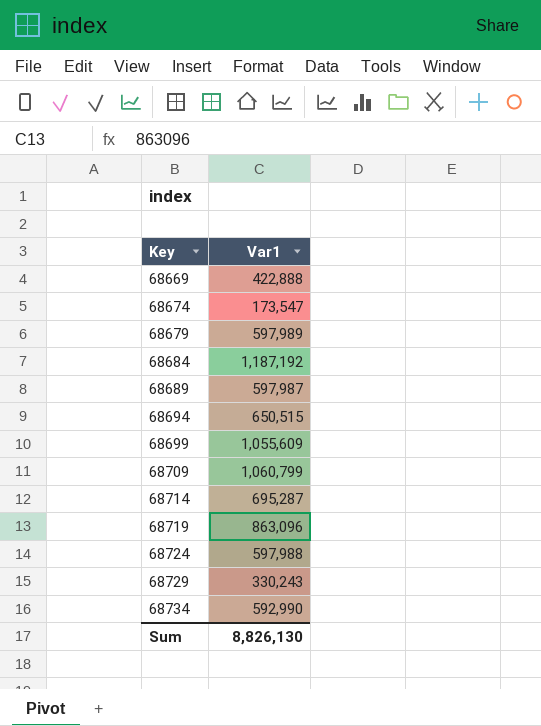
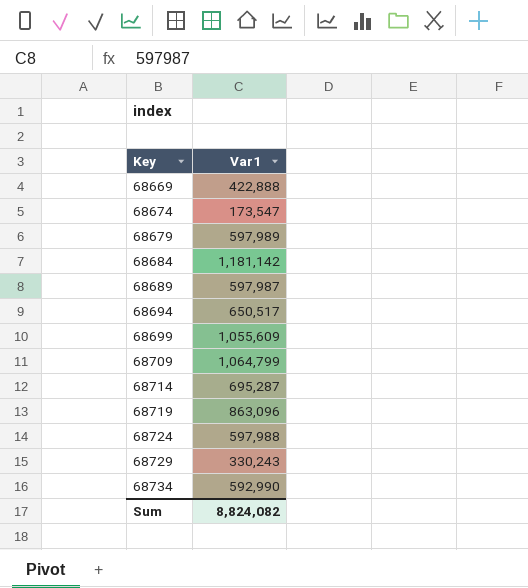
68684 | Var1: 1,187,192 -> 1,181,142
68694 | Var1: 650,515 -> 650,517
68709 | Var1: 1,060,799 -> 1,064,799
Sum | Var1: 8,826,130 -> 8,824,082

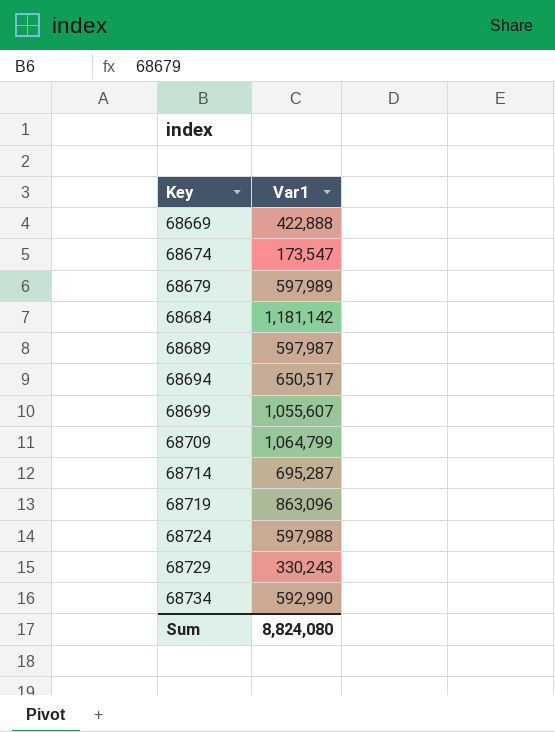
68699 | Var1: 1,055,609 -> 1,055,607
Sum | Var1: 8,824,082 -> 8,824,080

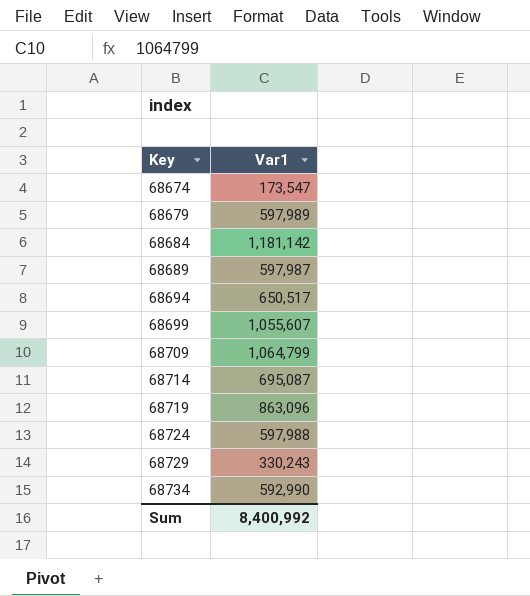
row 68669: 422,888 -> none
68714 | Var1: 695,287 -> 695,087
Sum | Var1: 8,824,080 -> 8,400,992

